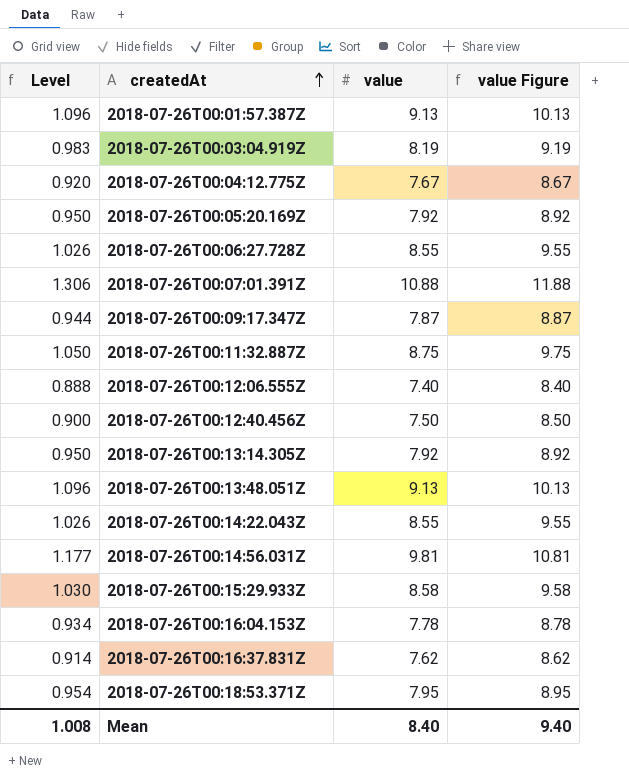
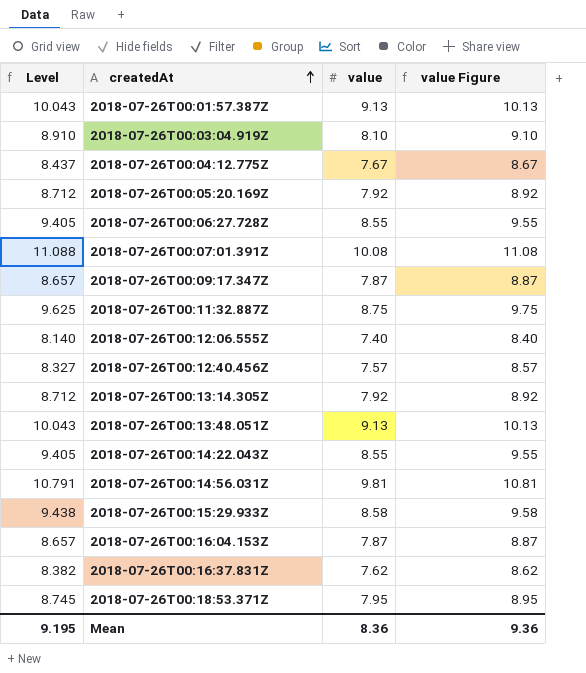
column Level | formula: [value] * 0.12 -> [value] * 1.1
2018-07-26T00:03:04.919Z | value: 8.19 -> 8.10
2018-07-26T00:03:04.919Z | value Figure: 9.19 -> 9.10
2018-07-26T00:07:01.391Z | value: 10.88 -> 10.08
2018-07-26T00:07:01.391Z | value Figure: 11.88 -> 11.08
2018-07-26T00:12:40.456Z | value: 7.50 -> 7.57
2018-07-26T00:12:40.456Z | value Figure: 8.50 -> 8.57
2018-07-26T00:16:04.153Z | value: 7.78 -> 7.87
2018-07-26T00:16:04.153Z | value Figure: 8.78 -> 8.87
Mean | Level: 1.008 -> 9.195
Mean | value: 8.40 -> 8.36
Mean | value Figure: 9.40 -> 9.36

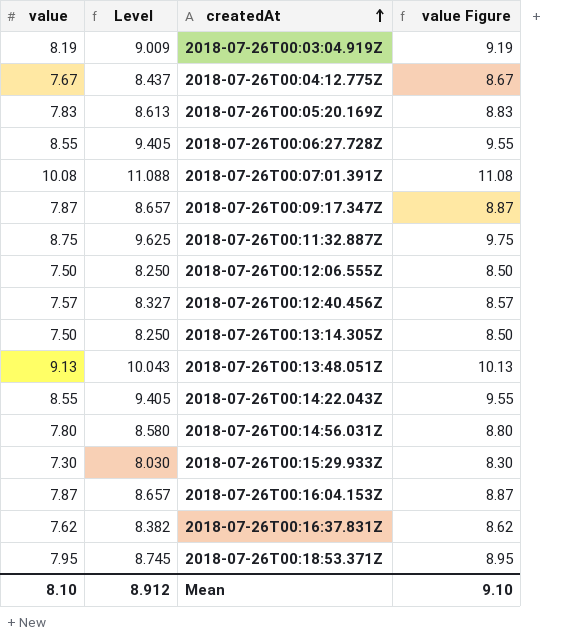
column value | position: 3 -> 1
row 2018-07-26T00:01:57.387Z: 10.043 | 9.13 | 10.13 -> none
2018-07-26T00:03:04.919Z | value: 8.10 -> 8.19
2018-07-26T00:03:04.919Z | Level: 8.910 -> 9.009
2018-07-26T00:03:04.919Z | value Figure: 9.10 -> 9.19
2018-07-26T00:05:20.169Z | value: 7.92 -> 7.83
2018-07-26T00:05:20.169Z | Level: 8.712 -> 8.613
2018-07-26T00:05:20.169Z | value Figure: 8.92 -> 8.83
2018-07-26T00:12:06.555Z | value: 7.40 -> 7.50
2018-07-26T00:12:06.555Z | Level: 8.140 -> 8.250
2018-07-26T00:12:06.555Z | value Figure: 8.40 -> 8.50
2018-07-26T00:13:14.305Z | value: 7.92 -> 7.50
2018-07-26T00:13:14.305Z | Level: 8.712 -> 8.250
2018-07-26T00:13:14.305Z | value Figure: 8.92 -> 8.50
2018-07-26T00:14:56.031Z | value: 9.81 -> 7.80
2018-07-26T00:14:56.031Z | Level: 10.791 -> 8.580
2018-07-26T00:14:56.031Z | value Figure: 10.81 -> 8.80
2018-07-26T00:15:29.933Z | value: 8.58 -> 7.30
2018-07-26T00:15:29.933Z | Level: 9.438 -> 8.030
2018-07-26T00:15:29.933Z | value Figure: 9.58 -> 8.30
Mean | value: 8.36 -> 8.10
Mean | Level: 9.195 -> 8.912
Mean | value Figure: 9.36 -> 9.10

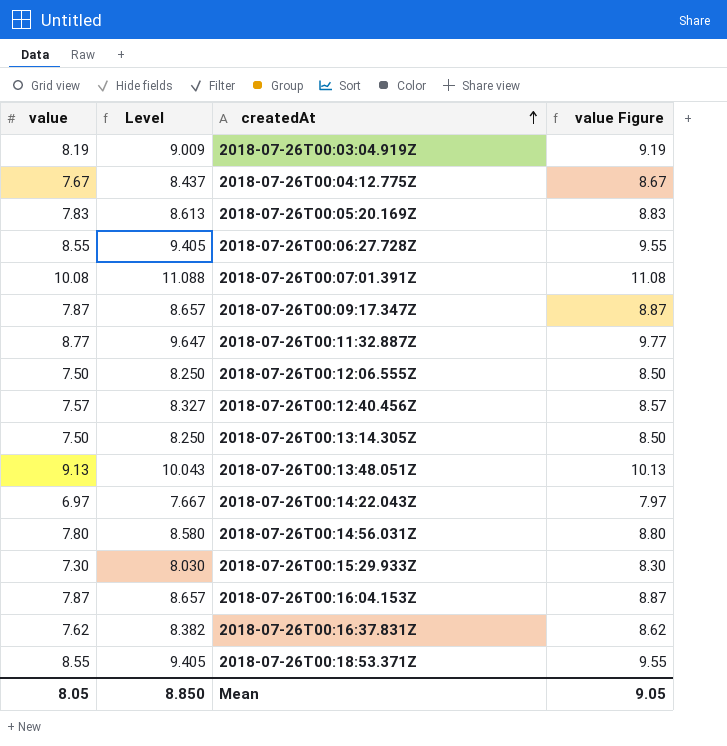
2018-07-26T00:11:32.887Z | value: 8.75 -> 8.77
2018-07-26T00:11:32.887Z | Level: 9.625 -> 9.647
2018-07-26T00:11:32.887Z | value Figure: 9.75 -> 9.77
2018-07-26T00:14:22.043Z | value: 8.55 -> 6.97
2018-07-26T00:14:22.043Z | Level: 9.405 -> 7.667
2018-07-26T00:14:22.043Z | value Figure: 9.55 -> 7.97
2018-07-26T00:18:53.371Z | value: 7.95 -> 8.55
2018-07-26T00:18:53.371Z | Level: 8.745 -> 9.405
2018-07-26T00:18:53.371Z | value Figure: 8.95 -> 9.55
Mean | value: 8.10 -> 8.05
Mean | Level: 8.912 -> 8.850
Mean | value Figure: 9.10 -> 9.05

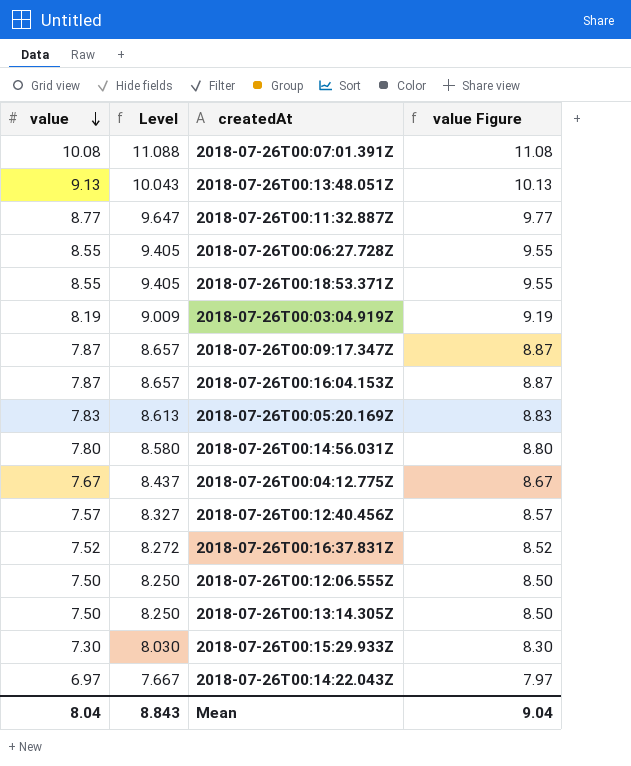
row order: createdAt ascending -> value descending
2018-07-26T00:16:37.831Z | value: 7.62 -> 7.52
2018-07-26T00:16:37.831Z | Level: 8.382 -> 8.272
2018-07-26T00:16:37.831Z | value Figure: 8.62 -> 8.52
Mean | value: 8.05 -> 8.04
Mean | Level: 8.850 -> 8.843
Mean | value Figure: 9.05 -> 9.04

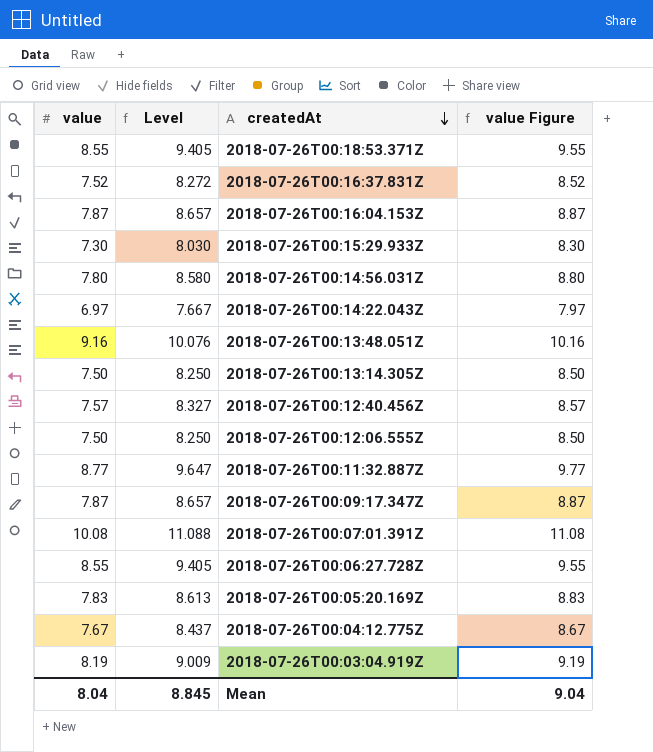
row order: value descending -> createdAt descending
2018-07-26T00:13:48.051Z | value: 9.13 -> 9.16
2018-07-26T00:13:48.051Z | Level: 10.043 -> 10.076
2018-07-26T00:13:48.051Z | value Figure: 10.13 -> 10.16
Mean | Level: 8.843 -> 8.845

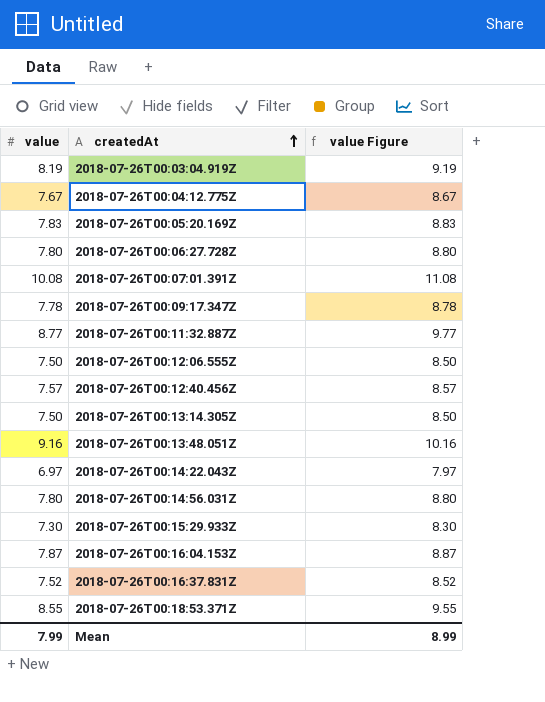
row order: createdAt descending -> createdAt ascending
column Level | formula: [value] * 1.1 -> none
2018-07-26T00:06:27.728Z | value: 8.55 -> 7.80
2018-07-26T00:06:27.728Z | value Figure: 9.55 -> 8.80
2018-07-26T00:09:17.347Z | value: 7.87 -> 7.78
2018-07-26T00:09:17.347Z | value Figure: 8.87 -> 8.78
Mean | value: 8.04 -> 7.99
Mean | value Figure: 9.04 -> 8.99

